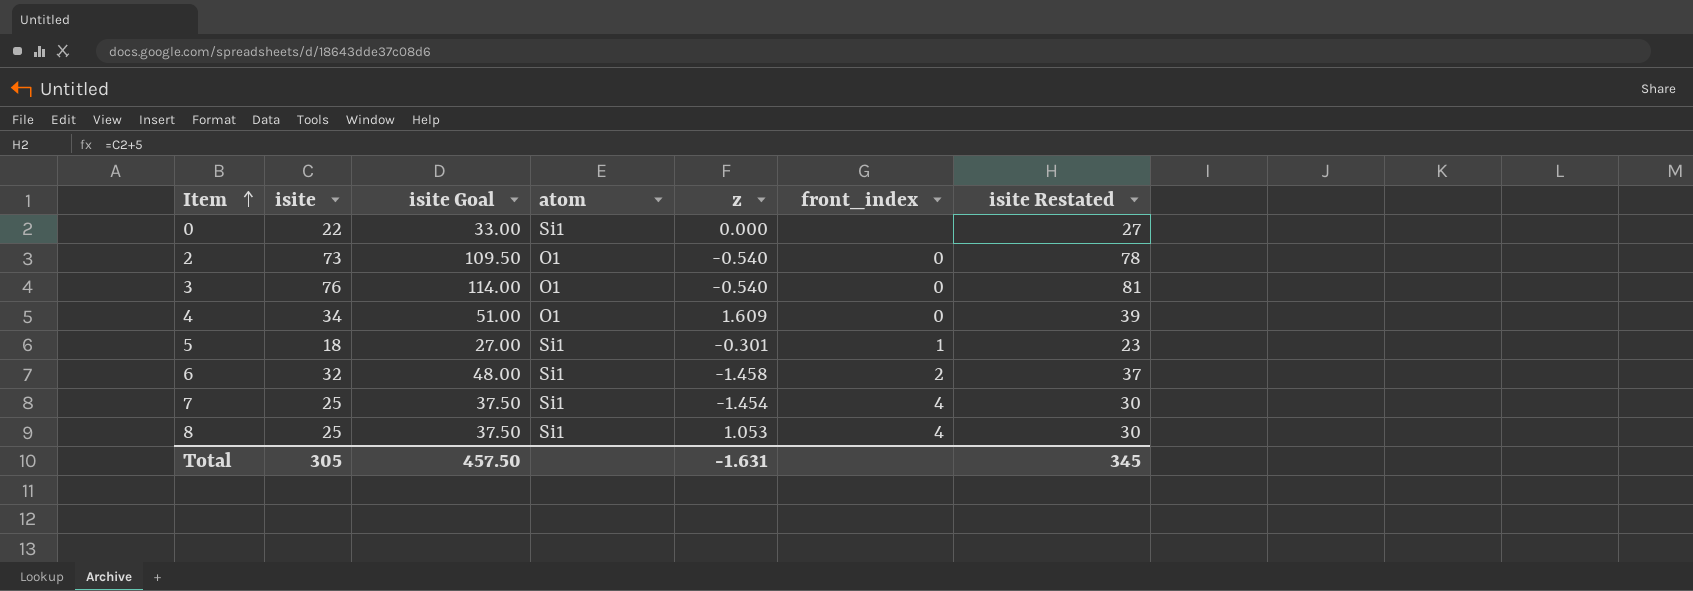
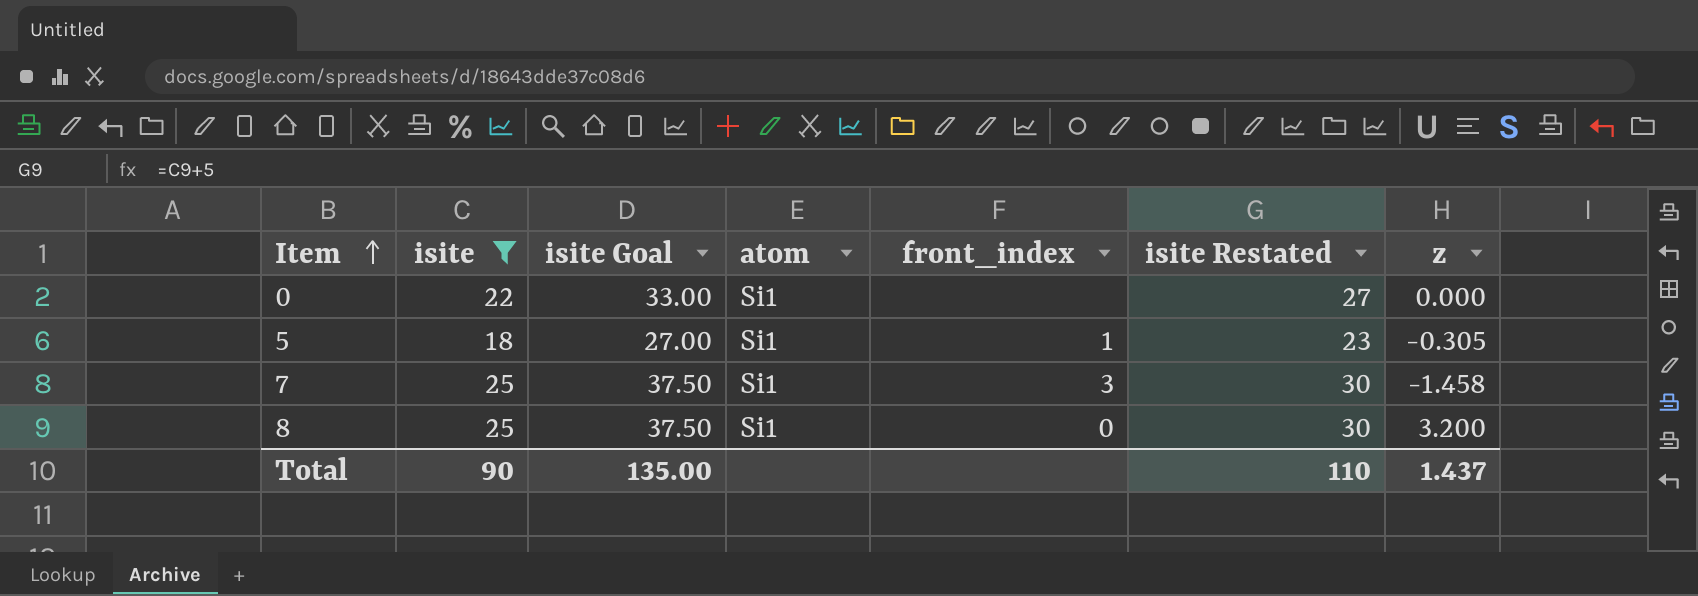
filter: none -> isite <= 25
column z | position: 5 -> 7
5 | z: -0.301 -> -0.305
7 | front_index: 4 -> 3
7 | z: -1.454 -> -1.458
8 | front_index: 4 -> 0
8 | z: 1.053 -> 3.200
Total | isite: 305 -> 90
Total | isite Goal: 457.50 -> 135.00
Total | isite Restated: 345 -> 110
Total | z: -1.631 -> 1.437

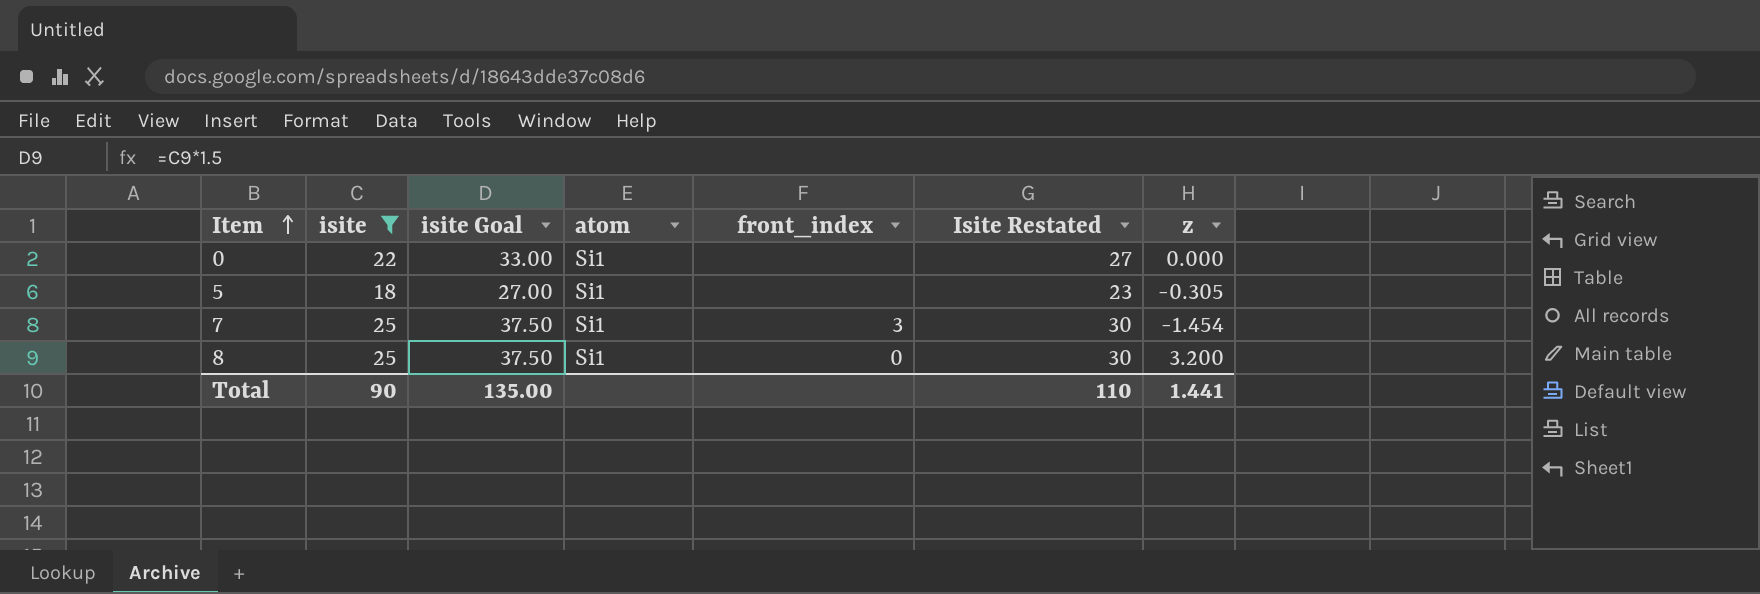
column name: isite Restated -> Isite Restated
5 | front_index: 1 -> none
7 | z: -1.458 -> -1.454
Total | z: 1.437 -> 1.441

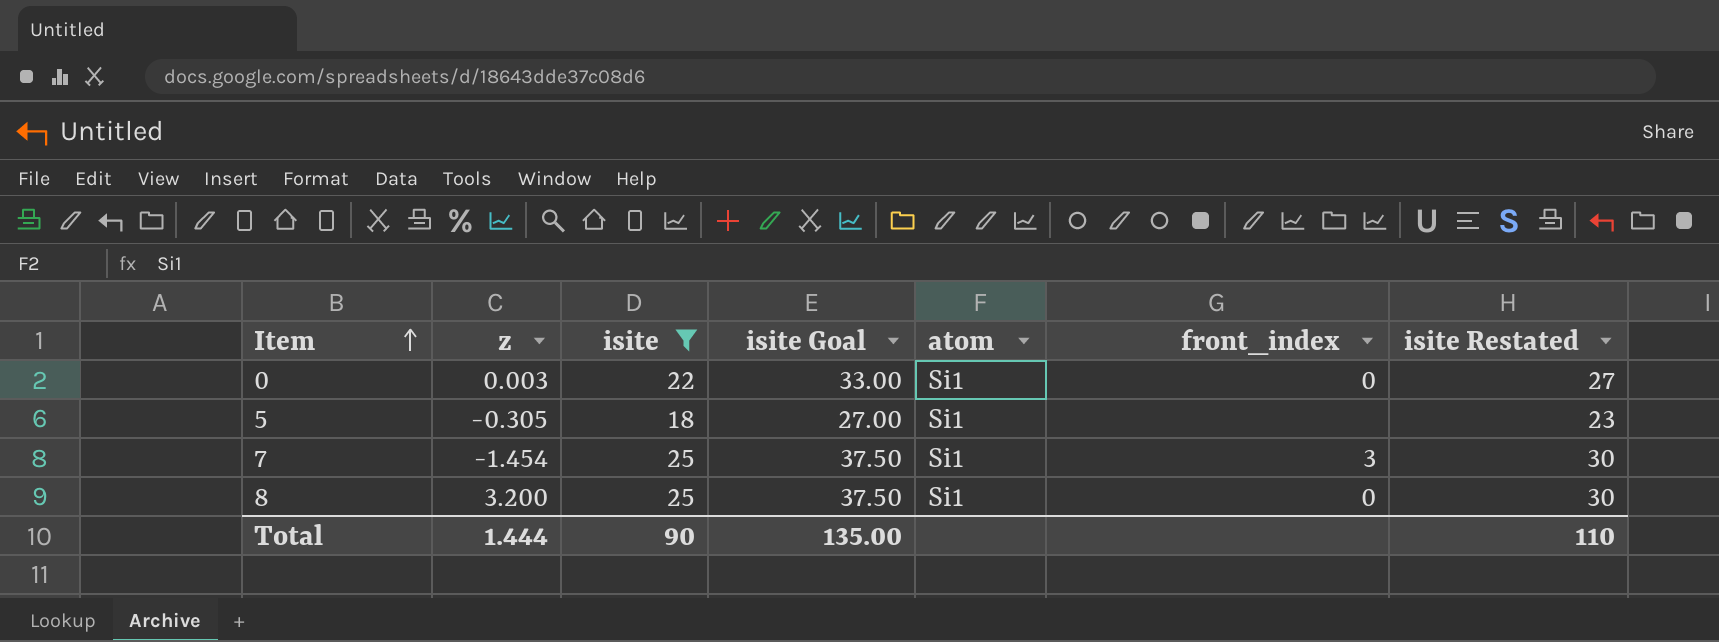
column z | position: 7 -> 2
column name: Isite Restated -> isite Restated
0 | z: 0.000 -> 0.003
0 | front_index: none -> 0
Total | z: 1.441 -> 1.444

